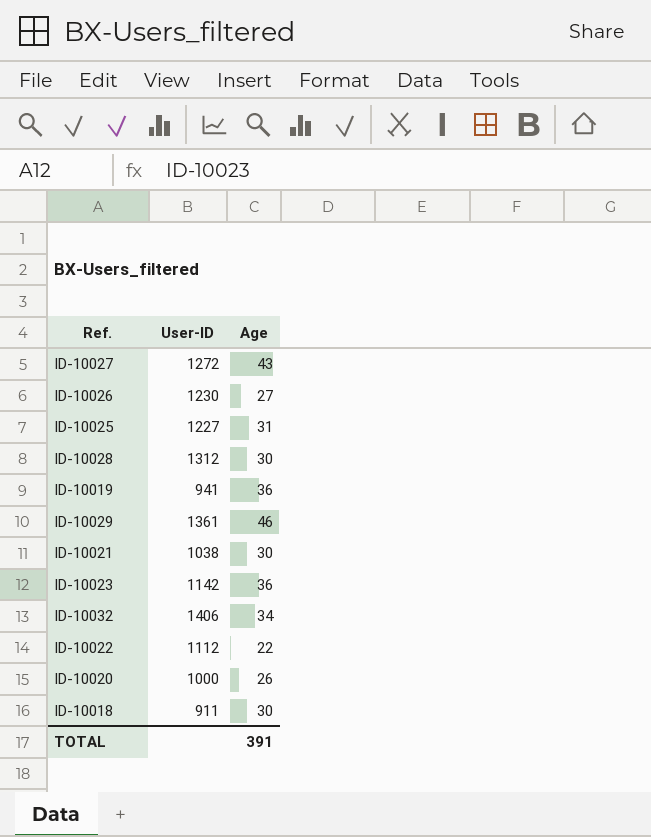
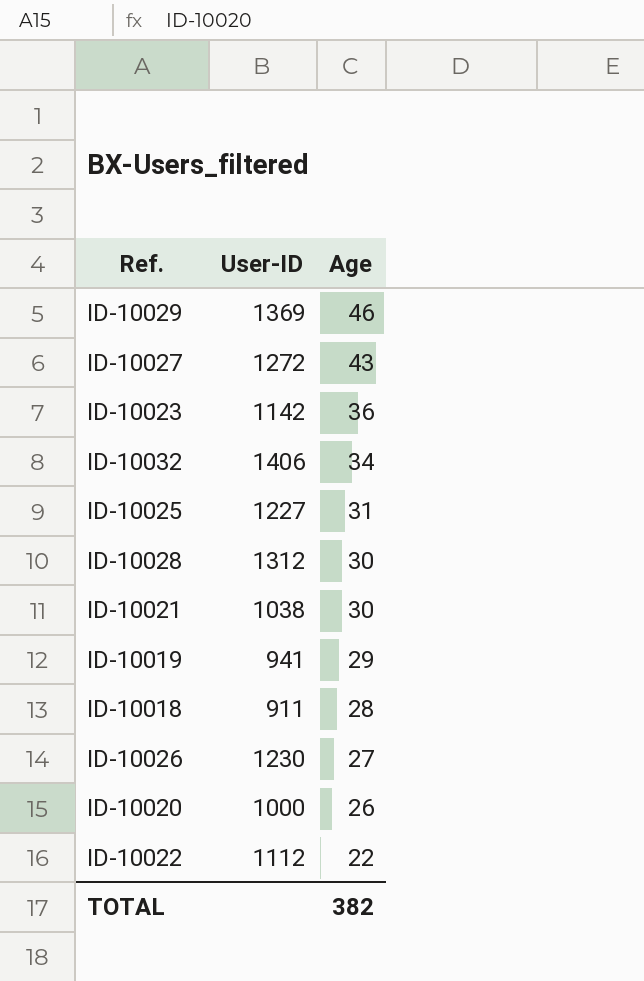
row order: none -> Age descending
ID-10029 | User-ID: 1361 -> 1369
ID-10019 | Age: 36 -> 29
ID-10018 | Age: 30 -> 28
TOTAL | Age: 391 -> 382

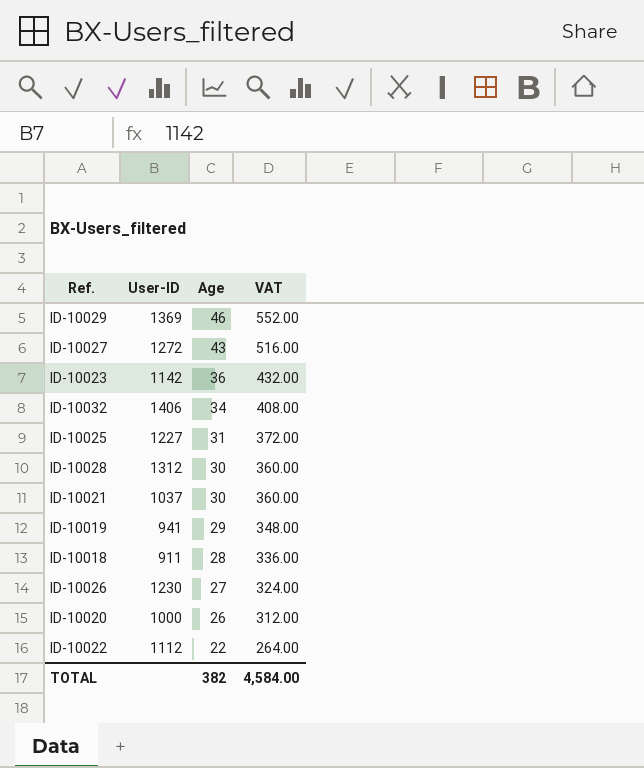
column VAT | formula: none -> [Age] * 12
ID-10021 | User-ID: 1038 -> 1037

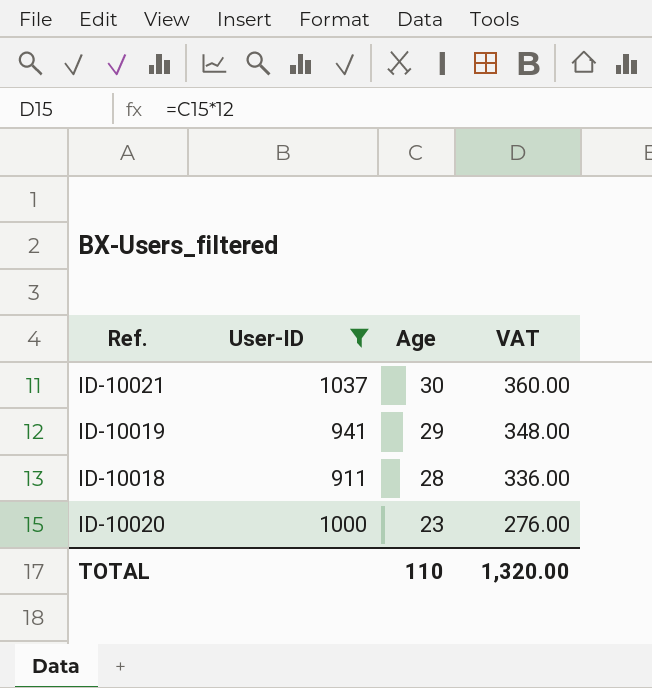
filter: none -> User-ID <= 1037
ID-10020 | Age: 26 -> 23
ID-10020 | VAT: 312.00 -> 276.00
TOTAL | Age: 382 -> 110
TOTAL | VAT: 4,584.00 -> 1,320.00

